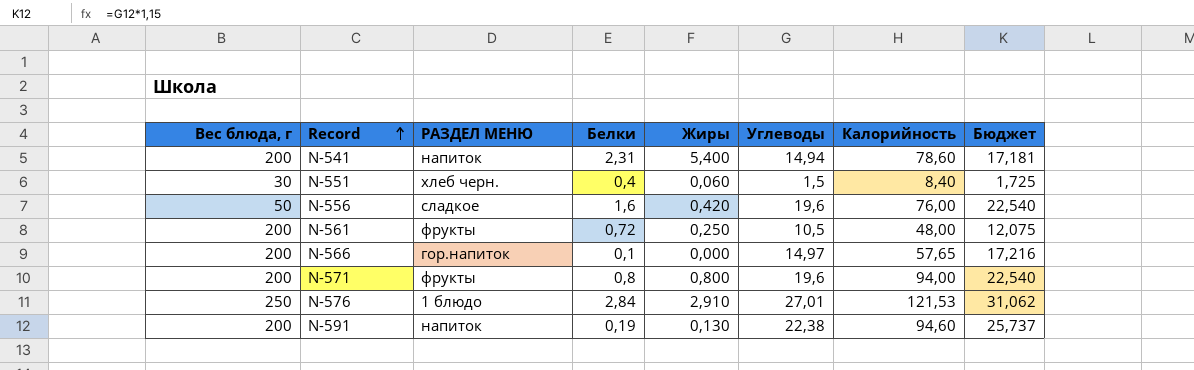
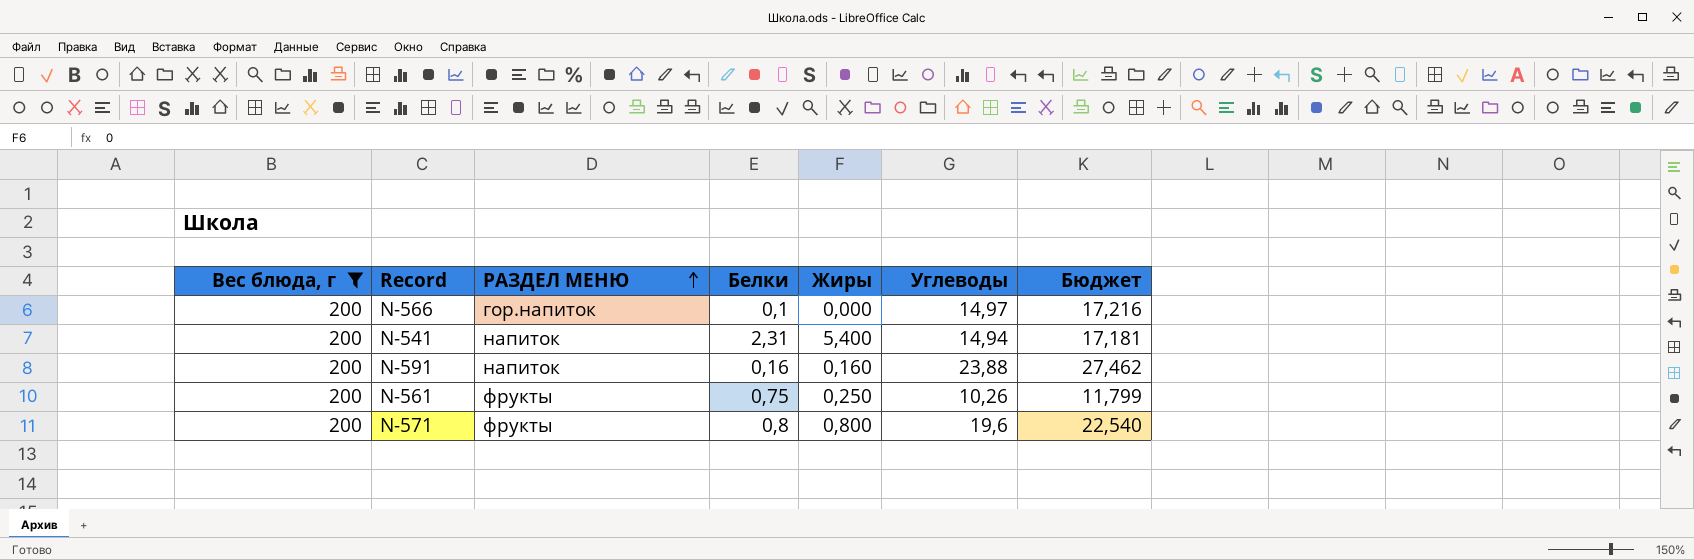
filter: none -> Вес блюда, г = 200
row order: Record ascending -> РАЗДЕЛ МЕНЮ ascending
column Калорийность | position: 7 -> none
N-591 | Белки: 0,19 -> 0,16
N-591 | Жиры: 0,130 -> 0,160
N-591 | Углеводы: 22,38 -> 23,88
N-591 | Бюджет: 25,737 -> 27,462
N-561 | Белки: 0,72 -> 0,75
N-561 | Углеводы: 10,5 -> 10,26
N-561 | Бюджет: 12,075 -> 11,799

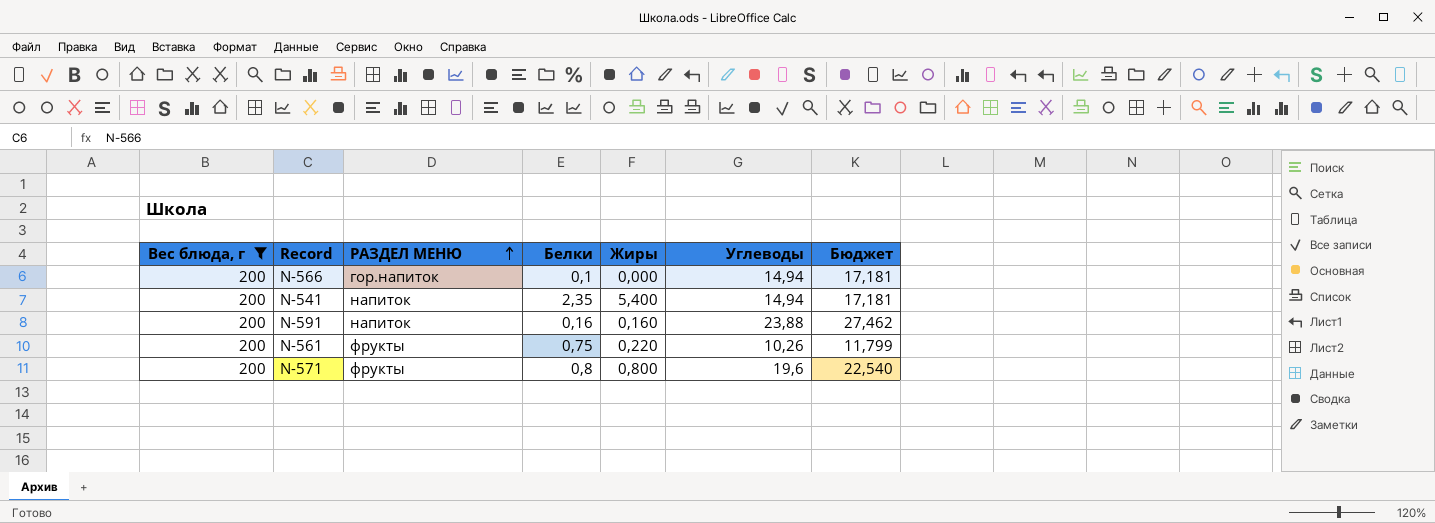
N-566 | Углеводы: 14,97 -> 14,94
N-566 | Бюджет: 17,216 -> 17,181
N-541 | Белки: 2,31 -> 2,35
N-561 | Жиры: 0,250 -> 0,220

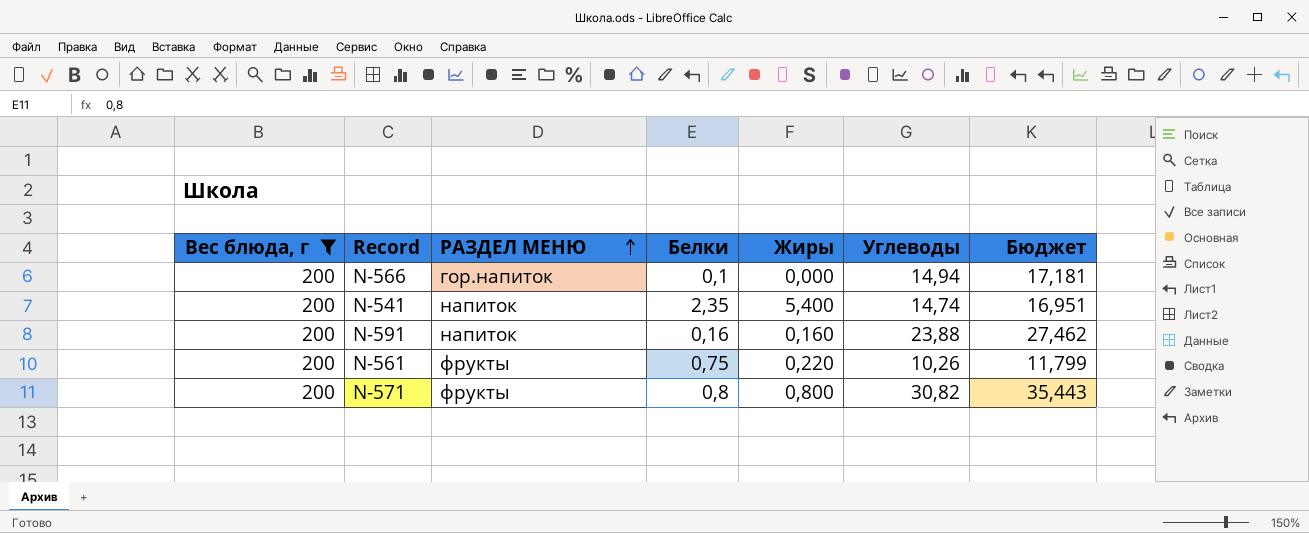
N-541 | Углеводы: 14,94 -> 14,74
N-541 | Бюджет: 17,181 -> 16,951
N-571 | Углеводы: 19,6 -> 30,82
N-571 | Бюджет: 22,540 -> 35,443

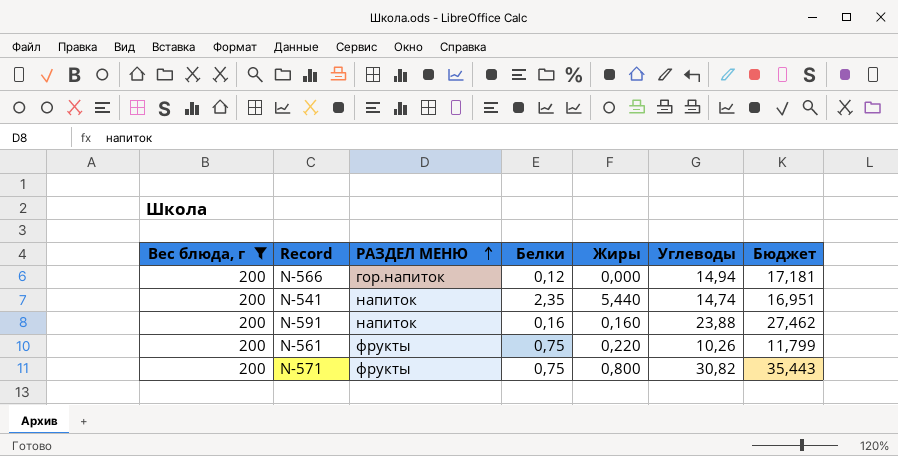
N-566 | Белки: 0,1 -> 0,12
N-541 | Жиры: 5,400 -> 5,440
N-571 | Белки: 0,8 -> 0,75

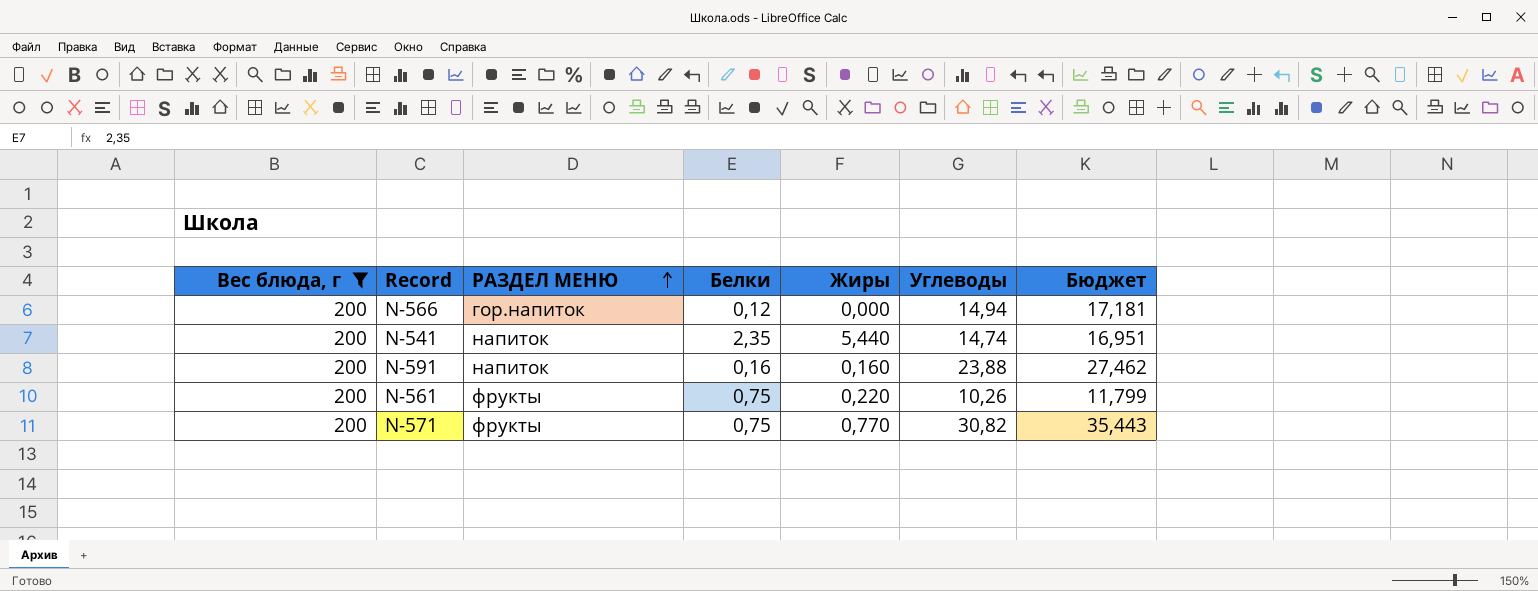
N-571 | Жиры: 0,800 -> 0,770

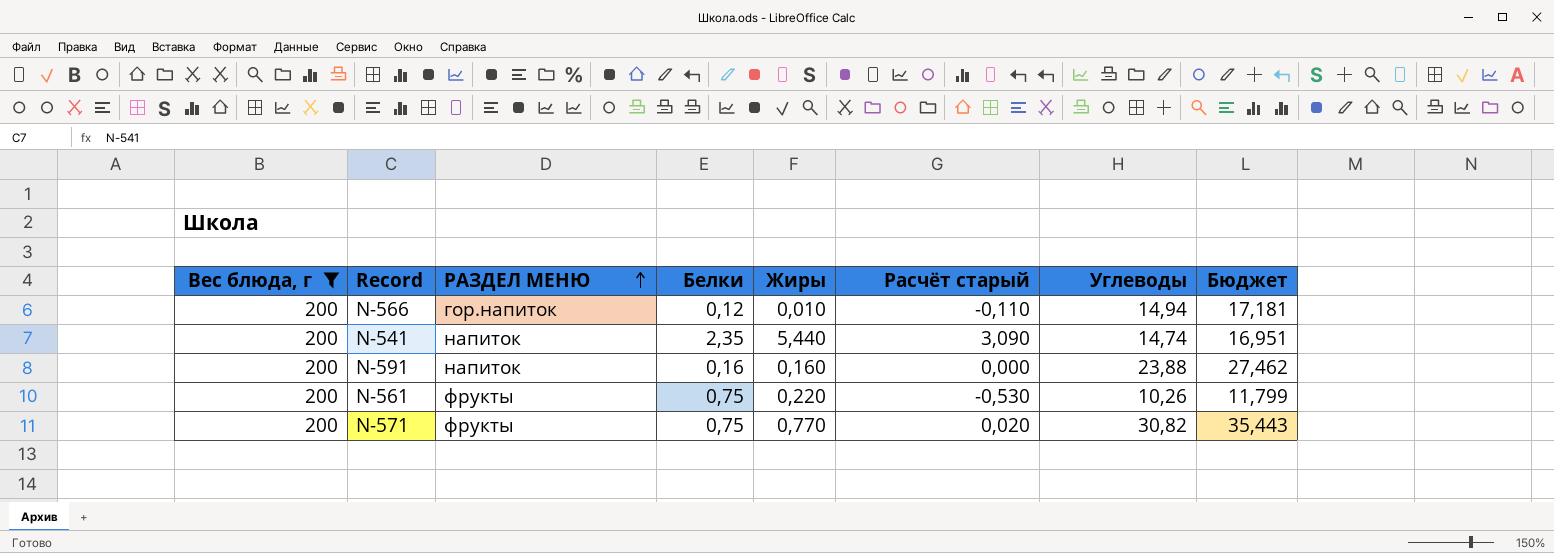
column Расчёт старый | formula: none -> [Жиры] - [Белки]
N-566 | Жиры: 0,000 -> 0,010

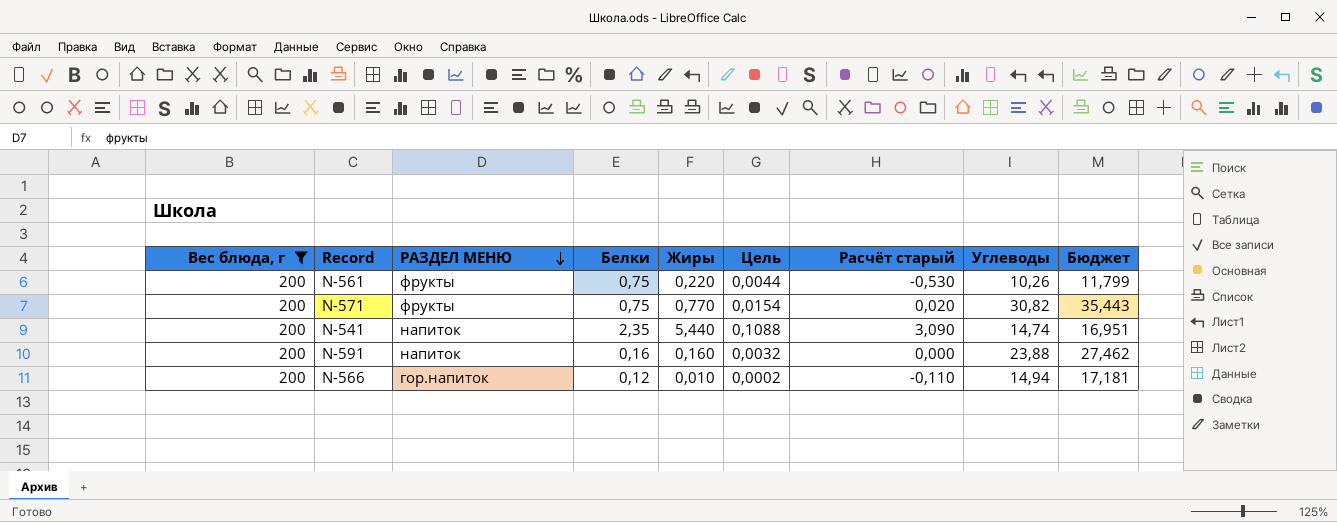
row order: РАЗДЕЛ МЕНЮ ascending -> РАЗДЕЛ МЕНЮ descending
column Цель | formula: none -> [Жиры] * 0,02

